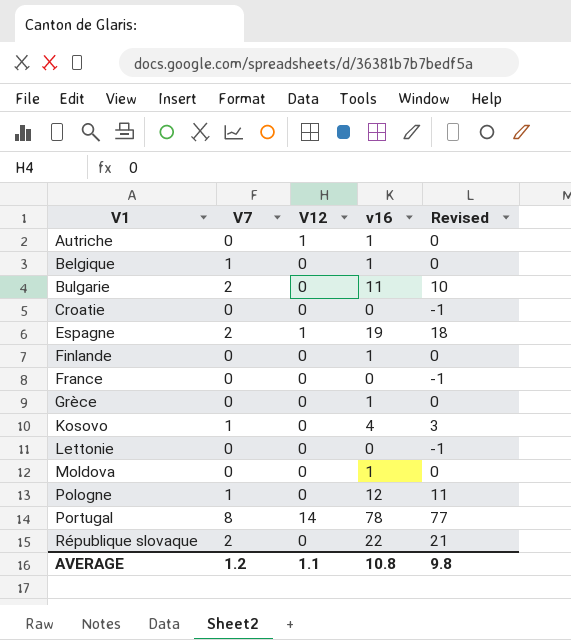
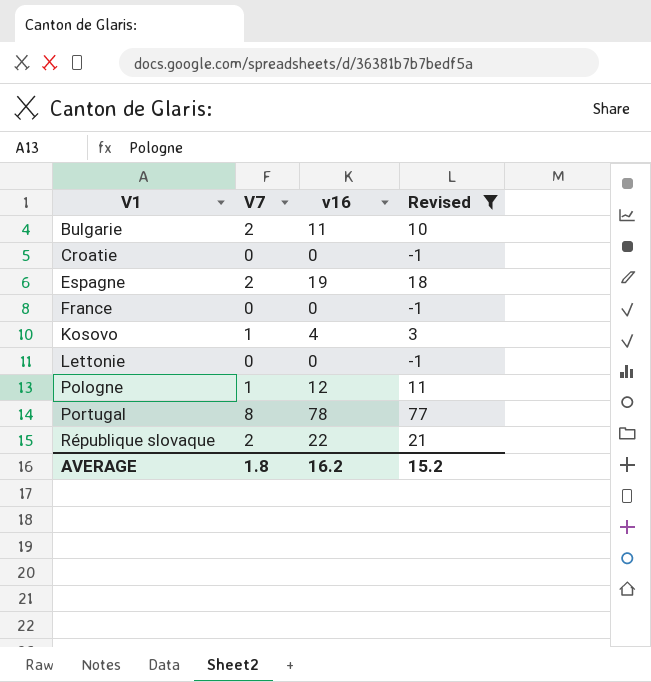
filter: none -> Revised != 0
column V12 | position: 3 -> none
AVERAGE | V7: 1.2 -> 1.8
AVERAGE | v16: 10.8 -> 16.2
AVERAGE | Revised: 9.8 -> 15.2

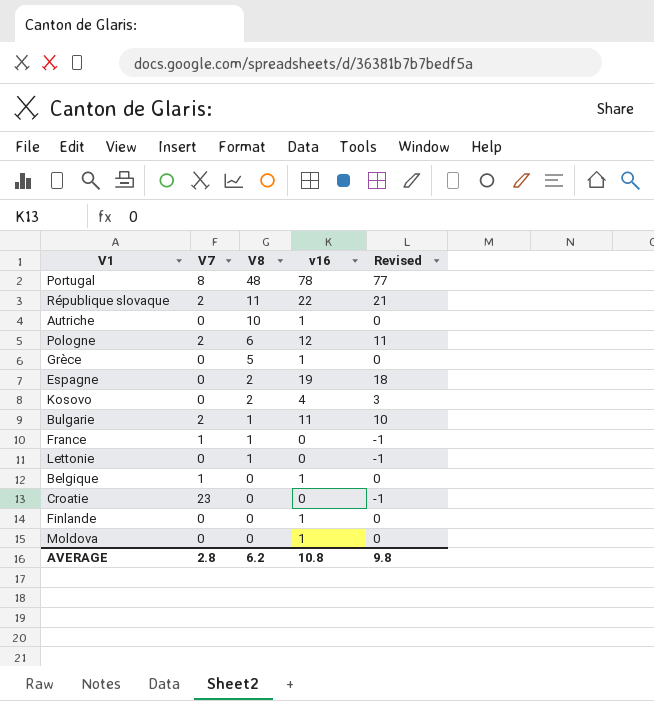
filter: Revised != 0 -> none
row order: V1 ascending -> V8 descending
column V8 | position: none -> 3
Pologne | V7: 1 -> 2
Espagne | V7: 2 -> 0
Kosovo | V7: 1 -> 0
France | V7: 0 -> 1
Croatie | V7: 0 -> 23
AVERAGE | V7: 1.8 -> 2.8
AVERAGE | v16: 16.2 -> 10.8
AVERAGE | Revised: 15.2 -> 9.8

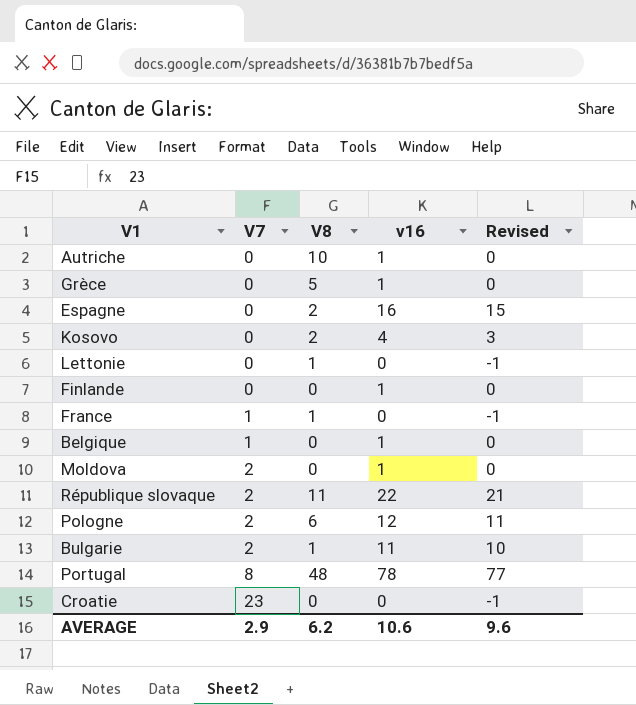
row order: V8 descending -> V7 ascending
Espagne | v16: 19 -> 16
Espagne | Revised: 18 -> 15
Moldova | V7: 0 -> 2
AVERAGE | V7: 2.8 -> 2.9
AVERAGE | v16: 10.8 -> 10.6
AVERAGE | Revised: 9.8 -> 9.6

